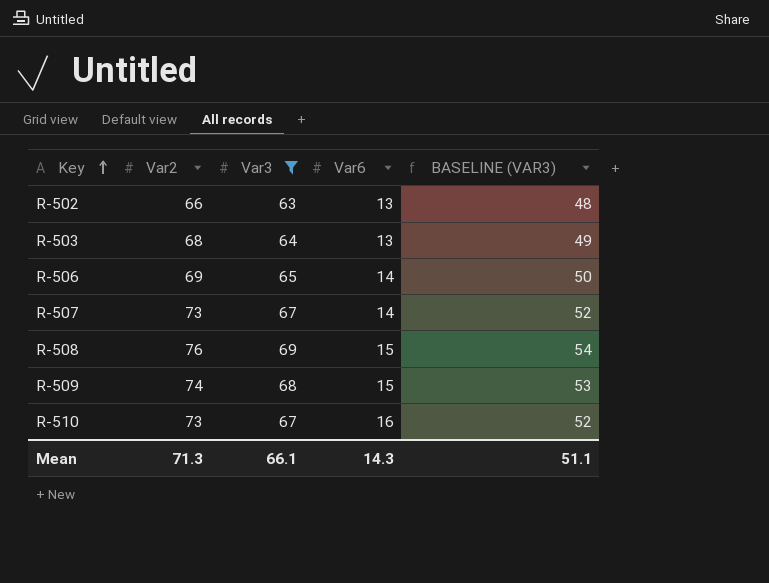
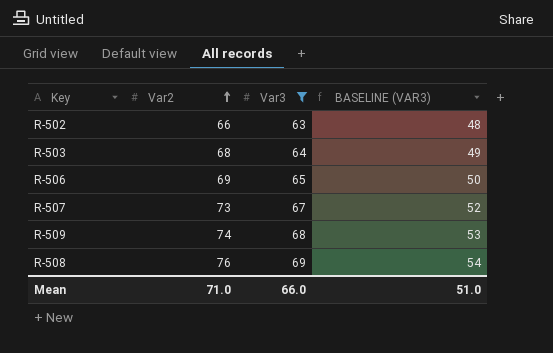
row order: Key ascending -> Var2 ascending
column Var6 | position: 4 -> none
row R-510: 73 | 67 | 16 | 52 -> none
Mean | Var2: 71.3 -> 71.0
Mean | Var3: 66.1 -> 66.0
Mean | BASELINE (VAR3): 51.1 -> 51.0

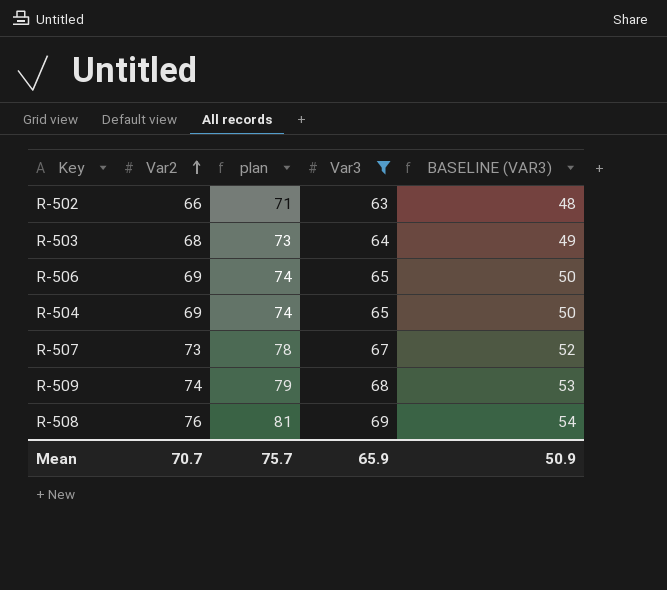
column plan | formula: none -> [Var2] + 5
row R-504: none -> 69 | 74 | 65 | 50
Mean | Var2: 71.0 -> 70.7
Mean | Var3: 66.0 -> 65.9
Mean | BASELINE (VAR3): 51.0 -> 50.9

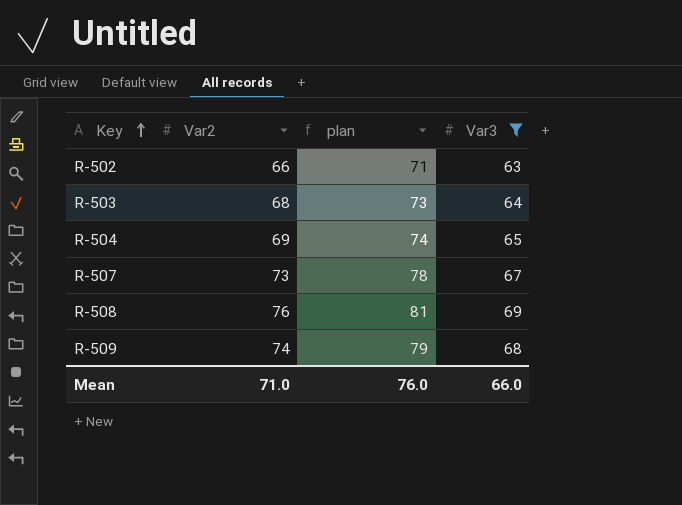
row order: Var2 ascending -> Key ascending
column BASELINE (VAR3) | formula: [Var3] - 15 -> none
row R-506: 69 | 74 | 65 | 50 -> none
Mean | Var2: 70.7 -> 71.0
Mean | plan: 75.7 -> 76.0
Mean | Var3: 65.9 -> 66.0

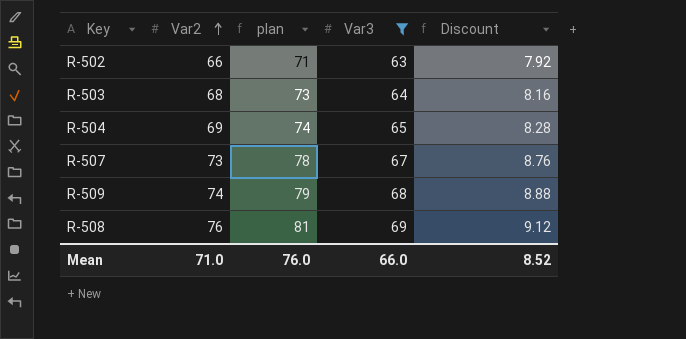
row order: Key ascending -> Var2 ascending
column Discount | formula: none -> [Var2] * 0.12

